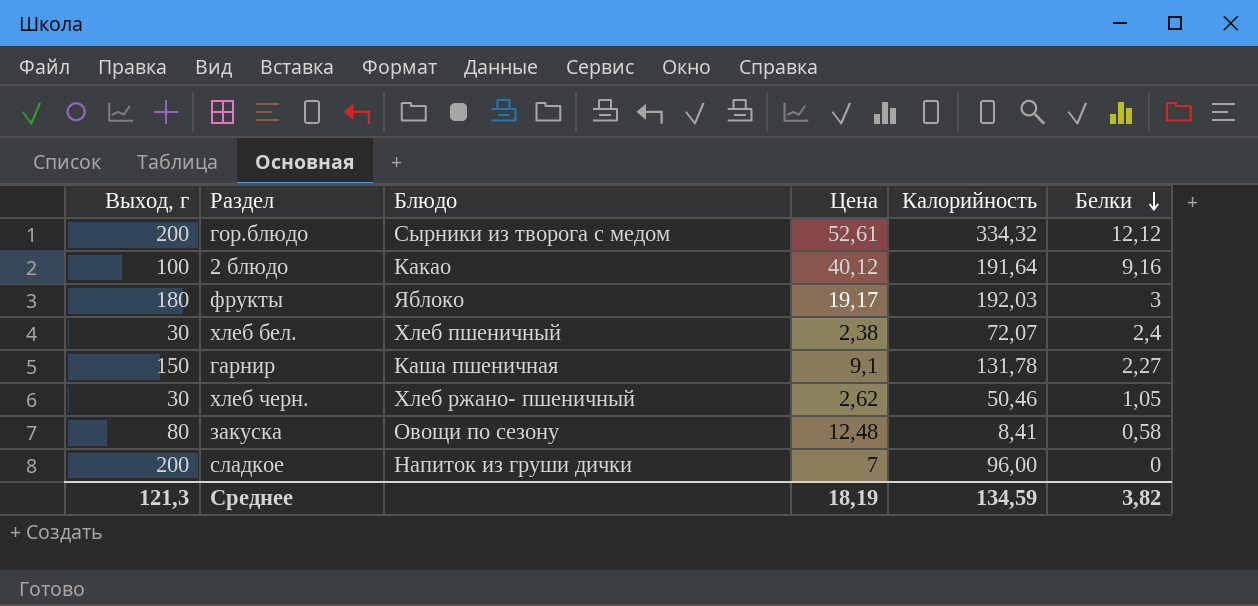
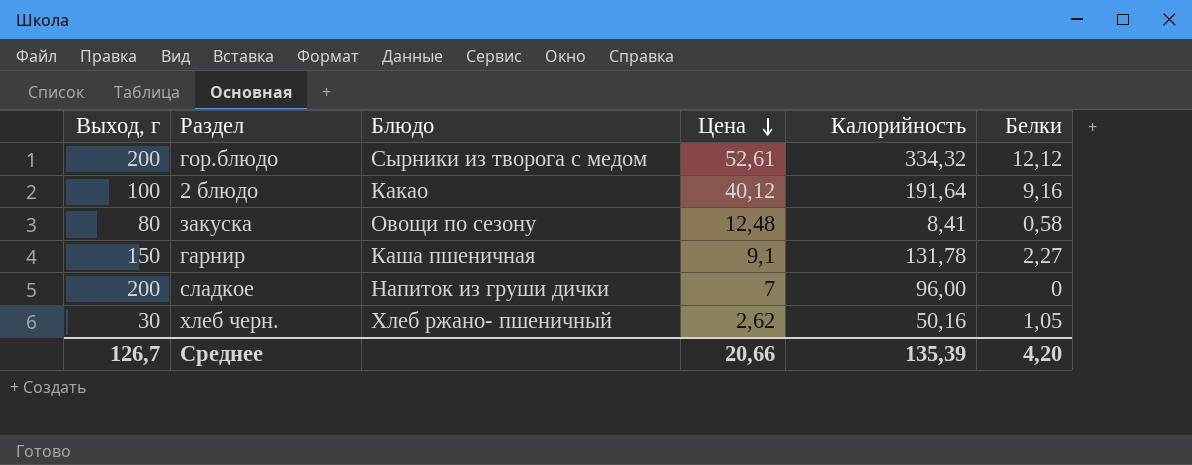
row order: Белки descending -> Цена descending
row фрукты: 180 | Яблоко | 19,17 | 192,03 | 3 -> none
row хлеб бел.: 30 | Хлеб пшеничный | 2,38 | 72,07 | 2,4 -> none
хлеб черн. | Калорийность: 50,46 -> 50,16
Среднее | Выход, г: 121,3 -> 126,7
Среднее | Цена: 18,19 -> 20,66
Среднее | Калорийность: 134,59 -> 135,39
Среднее | Белки: 3,82 -> 4,20

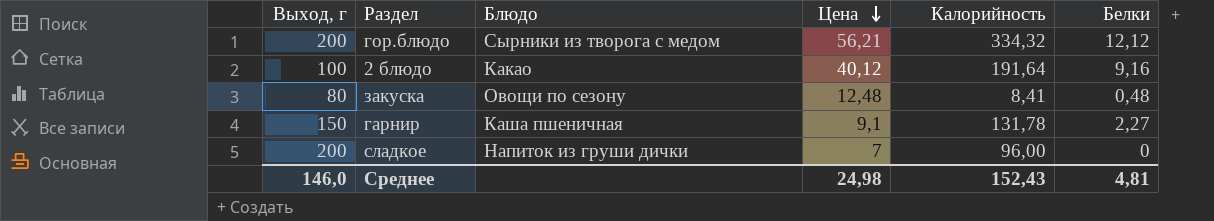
row хлеб черн.: 30 | Хлеб ржано- пшеничный | 2,62 | 50,16 | 1,05 -> none
гор.блюдо | Цена: 52,61 -> 56,21
закуска | Белки: 0,58 -> 0,48
Среднее | Выход, г: 126,7 -> 146,0
Среднее | Цена: 20,66 -> 24,98
Среднее | Калорийность: 135,39 -> 152,43
Среднее | Белки: 4,20 -> 4,81

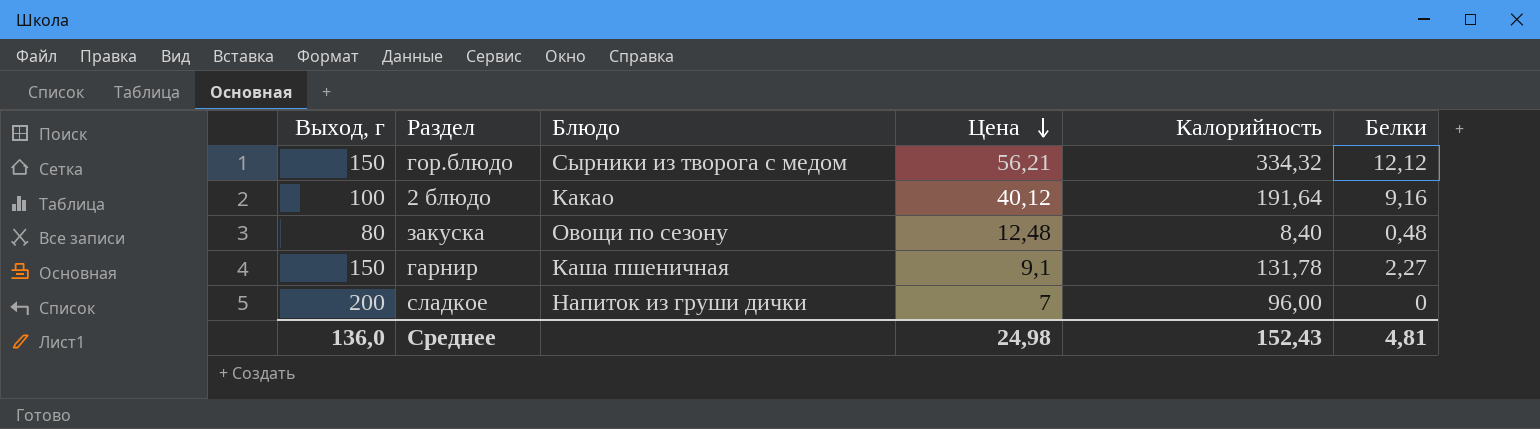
гор.блюдо | Выход, г: 200 -> 150
закуска | Калорийность: 8,41 -> 8,40
Среднее | Выход, г: 146,0 -> 136,0

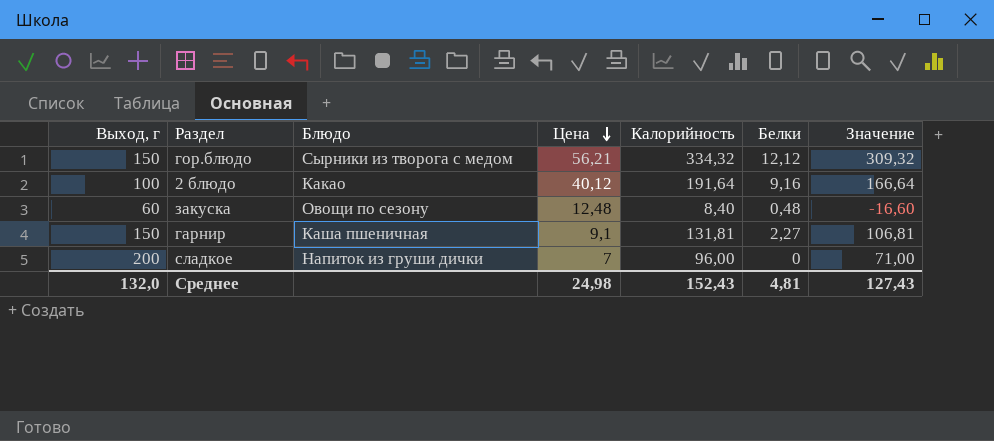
column Значение | formula: none -> [Калорийность] - 25
закуска | Выход, г: 80 -> 60
гарнир | Калорийность: 131,78 -> 131,81
Среднее | Выход, г: 136,0 -> 132,0

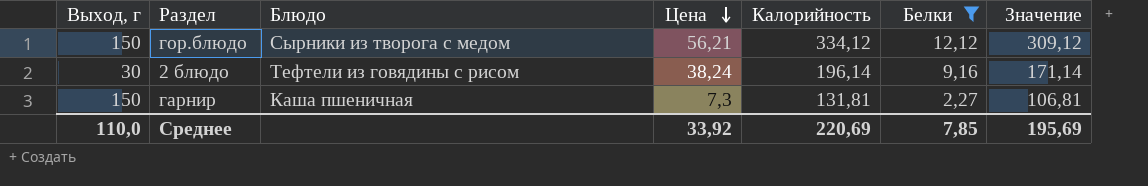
filter: none -> Белки >= 2,27
гор.блюдо | Калорийность: 334,32 -> 334,12
гор.блюдо | Значение: 309,32 -> 309,12
2 блюдо | Выход, г: 100 -> 30
2 блюдо | Блюдо: Какао -> Тефтели из говядины с рисом
2 блюдо | Цена: 40,12 -> 38,24
2 блюдо | Калорийность: 191,64 -> 196,14
2 блюдо | Значение: 166,64 -> 171,14
гарнир | Цена: 9,1 -> 7,3
Среднее | Выход, г: 132,0 -> 110,0
Среднее | Цена: 24,98 -> 33,92
Среднее | Калорийность: 152,43 -> 220,69
Среднее | Белки: 4,81 -> 7,85
Среднее | Значение: 127,43 -> 195,69

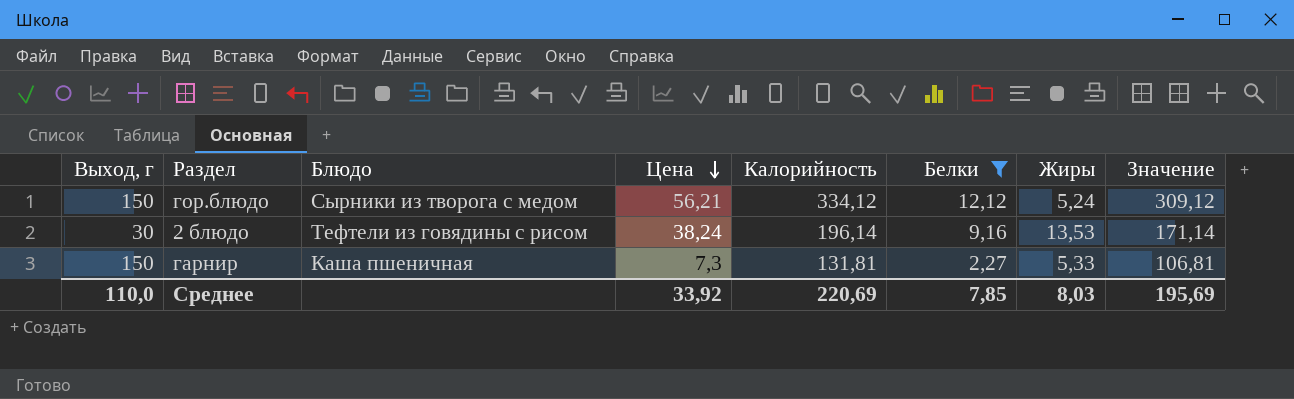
column Жиры | position: none -> 7

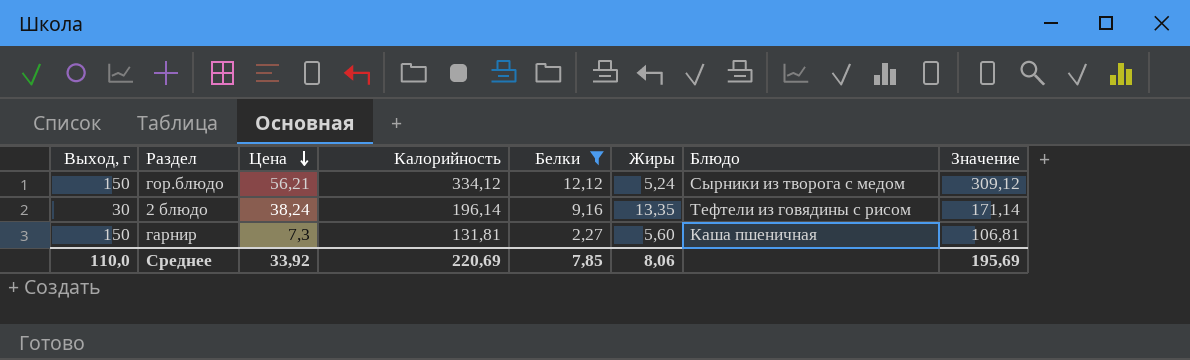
column Блюдо | position: 3 -> 7
2 блюдо | Жиры: 13,53 -> 13,35
гарнир | Жиры: 5,33 -> 5,60
Среднее | Жиры: 8,03 -> 8,06

